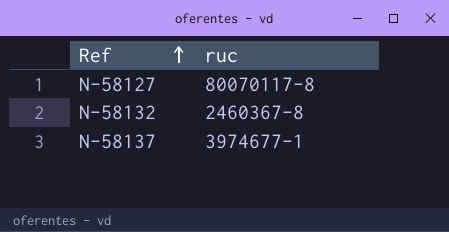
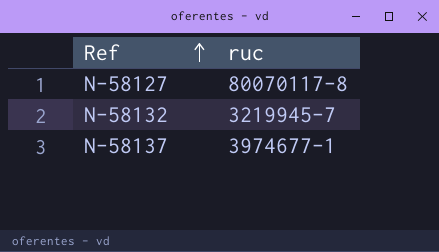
N-58132 | ruc: 2460367-8 -> 3219945-7

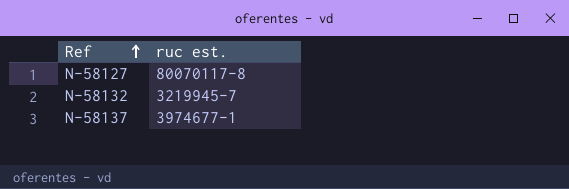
column name: ruc -> ruc est.

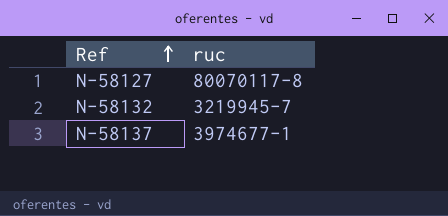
column name: ruc est. -> ruc

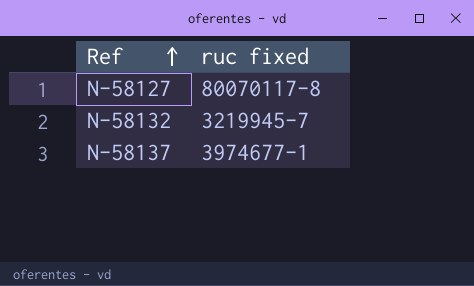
column name: ruc -> ruc fixed

